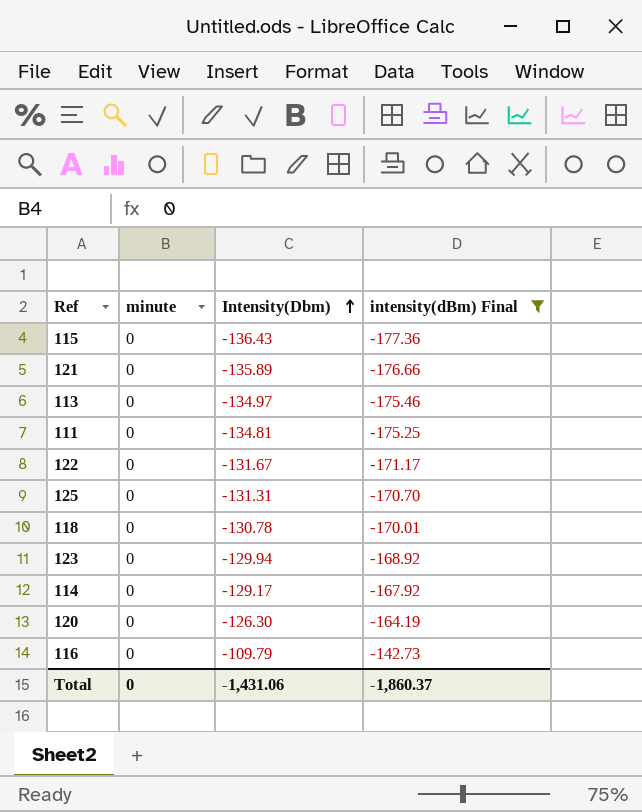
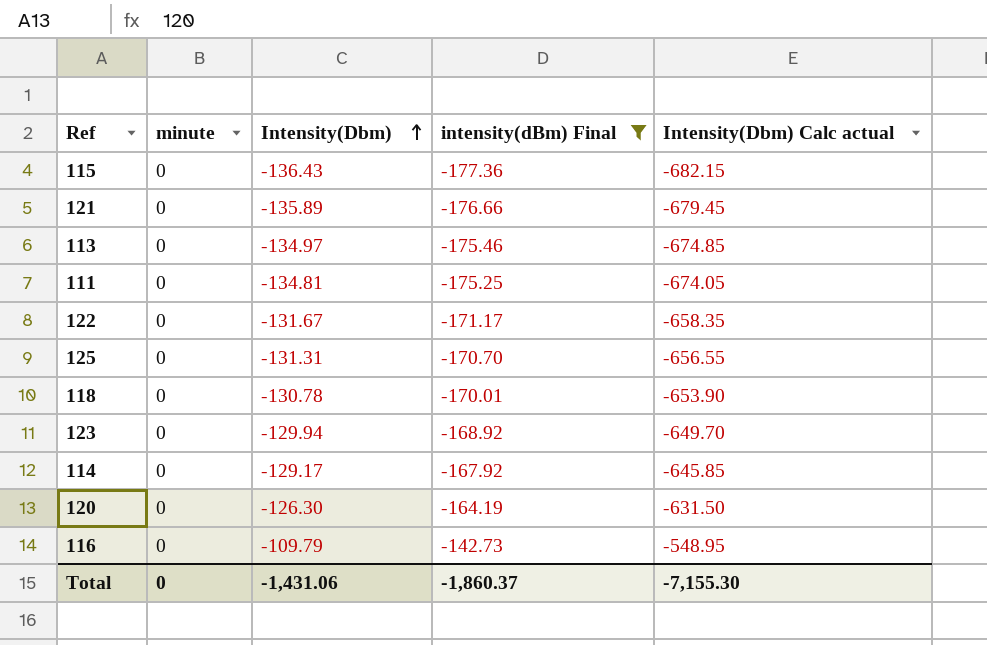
column Intensity(Dbm) Calc actual | formula: none -> [Intensity(Dbm)] * 5

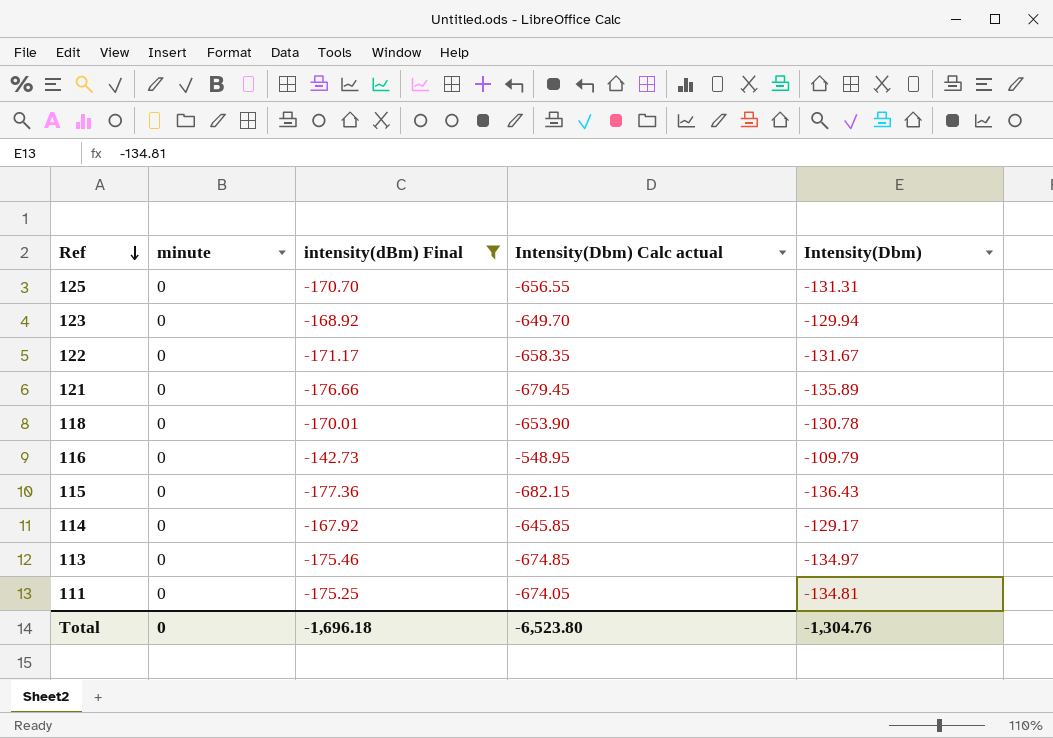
row order: Intensity(Dbm) ascending -> Ref descending
column Intensity(Dbm) | position: 3 -> 5
row 120: 0 | -126.30 | -164.19 | -631.50 -> none
Total | intensity(dBm) Final: -1,860.37 -> -1,696.18
Total | Intensity(Dbm) Calc actual: -7,155.30 -> -6,523.80
Total | Intensity(Dbm): -1,431.06 -> -1,304.76

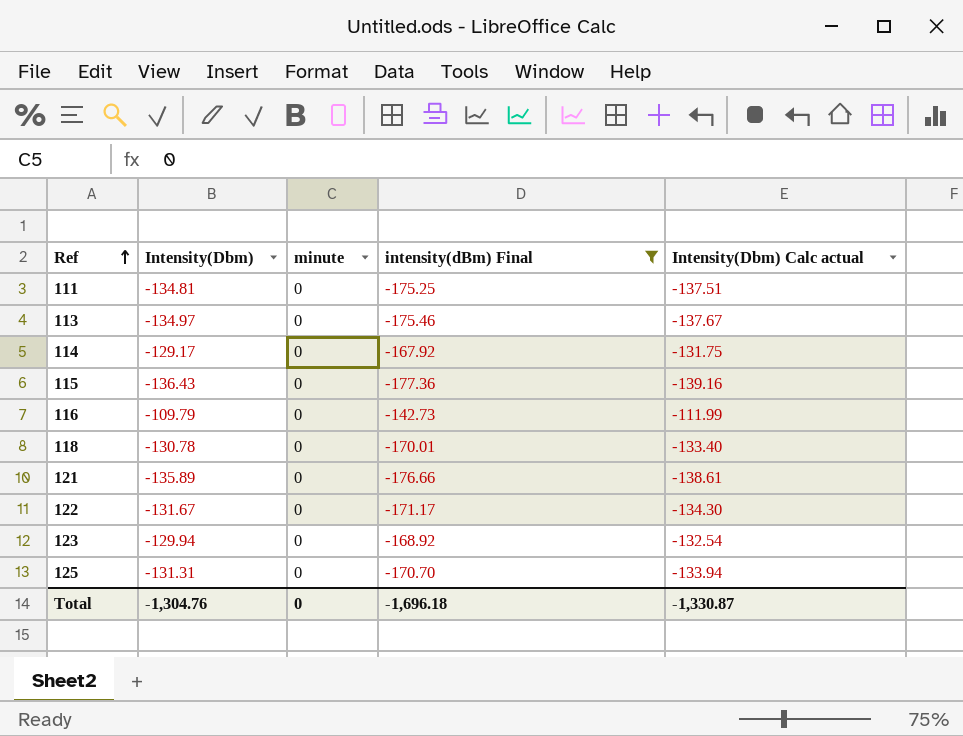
row order: Ref descending -> Ref ascending
column Intensity(Dbm) | position: 5 -> 2
column Intensity(Dbm) Calc actual | formula: [Intensity(Dbm)] * 5 -> [Intensity(Dbm)] * 1.02
Total | Intensity(Dbm) Calc actual: -6,523.80 -> -1,330.87

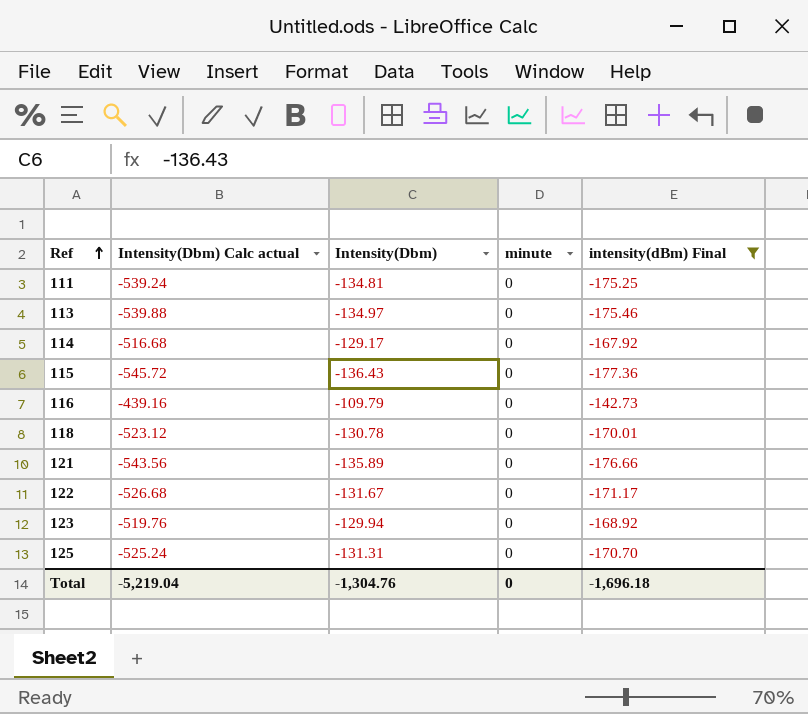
column Intensity(Dbm) Calc actual | formula: [Intensity(Dbm)] * 1.02 -> [Intensity(Dbm)] * 4
column Intensity(Dbm) Calc actual | position: 5 -> 2
Total | Intensity(Dbm) Calc actual: -1,330.87 -> -5,219.04

